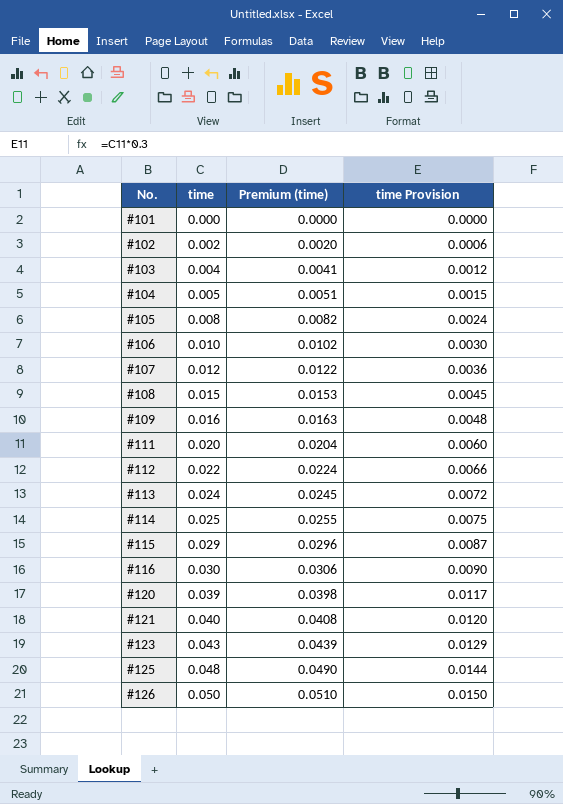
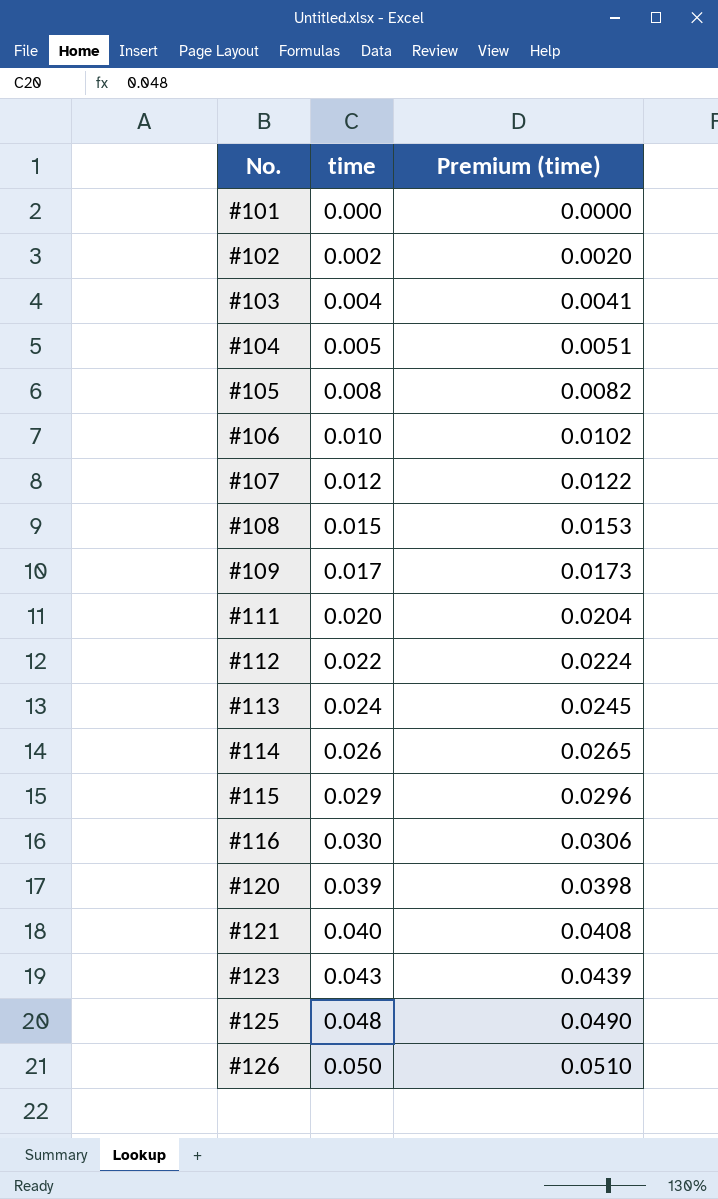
column time Provision | formula: [time] * 0.3 -> none
#109 | time: 0.016 -> 0.017
#109 | Premium (time): 0.0163 -> 0.0173
#114 | time: 0.025 -> 0.026
#114 | Premium (time): 0.0255 -> 0.0265

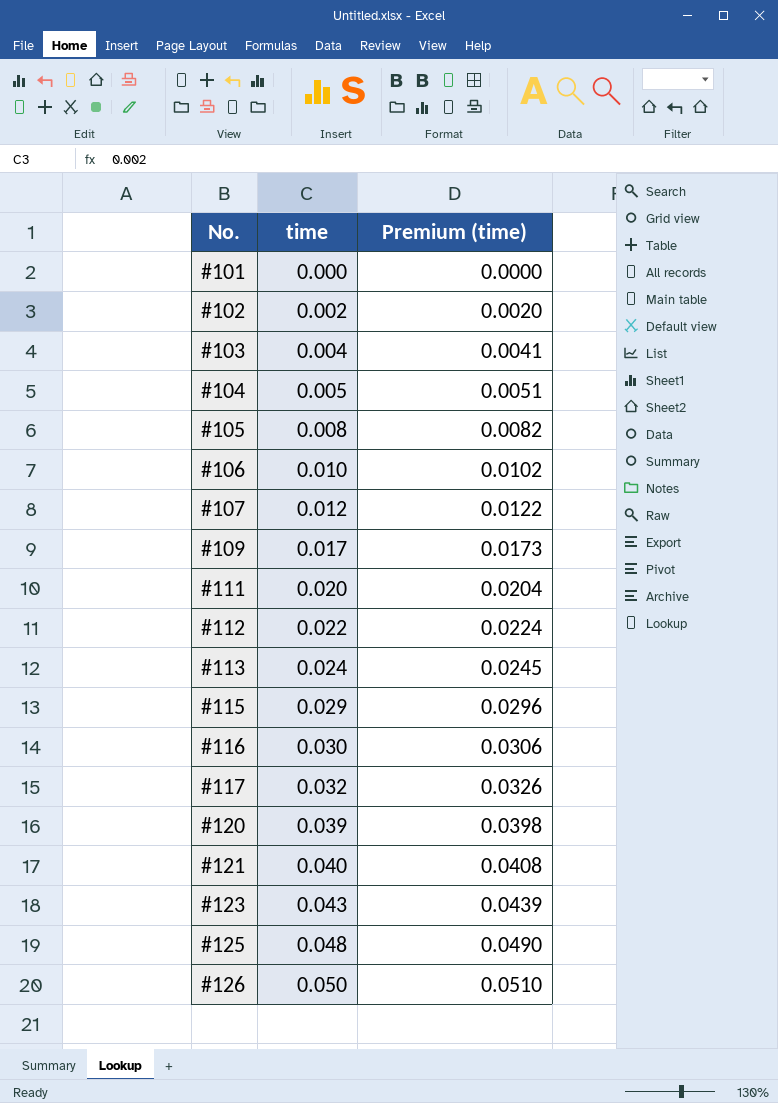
row #108: 0.015 | 0.0153 -> none
row #114: 0.026 | 0.0265 -> none
row #117: none -> 0.032 | 0.0326

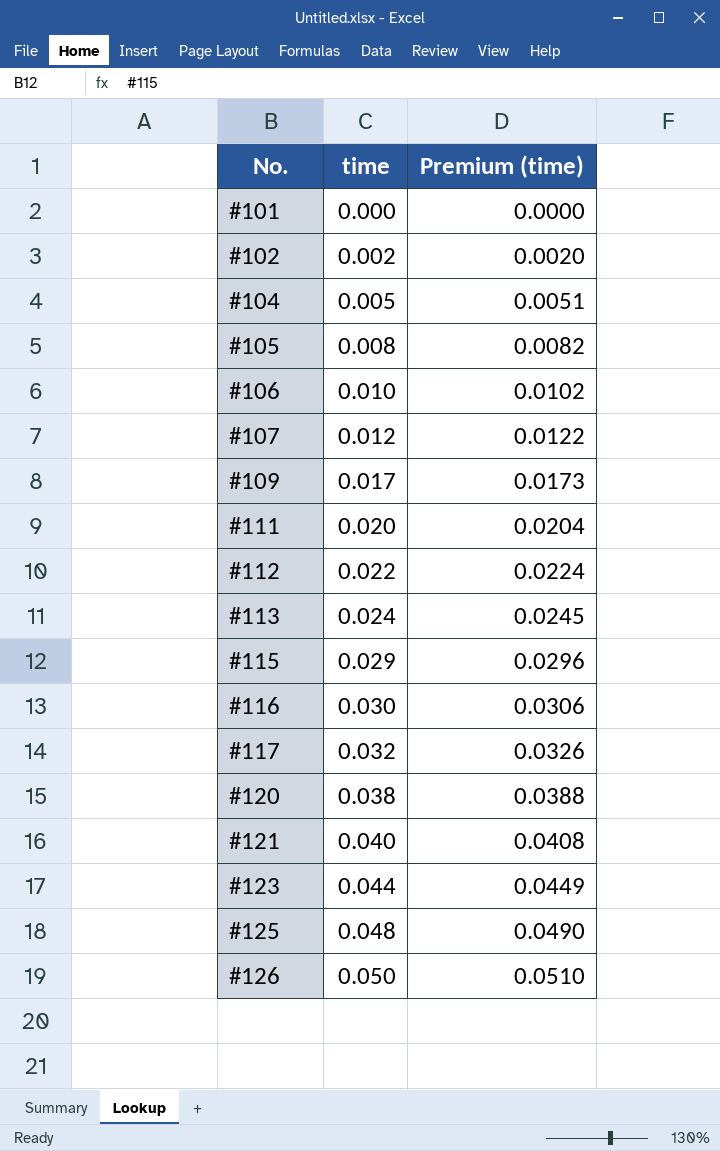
row #103: 0.004 | 0.0041 -> none
#120 | time: 0.039 -> 0.038
#120 | Premium (time): 0.0398 -> 0.0388
#123 | time: 0.043 -> 0.044
#123 | Premium (time): 0.0439 -> 0.0449

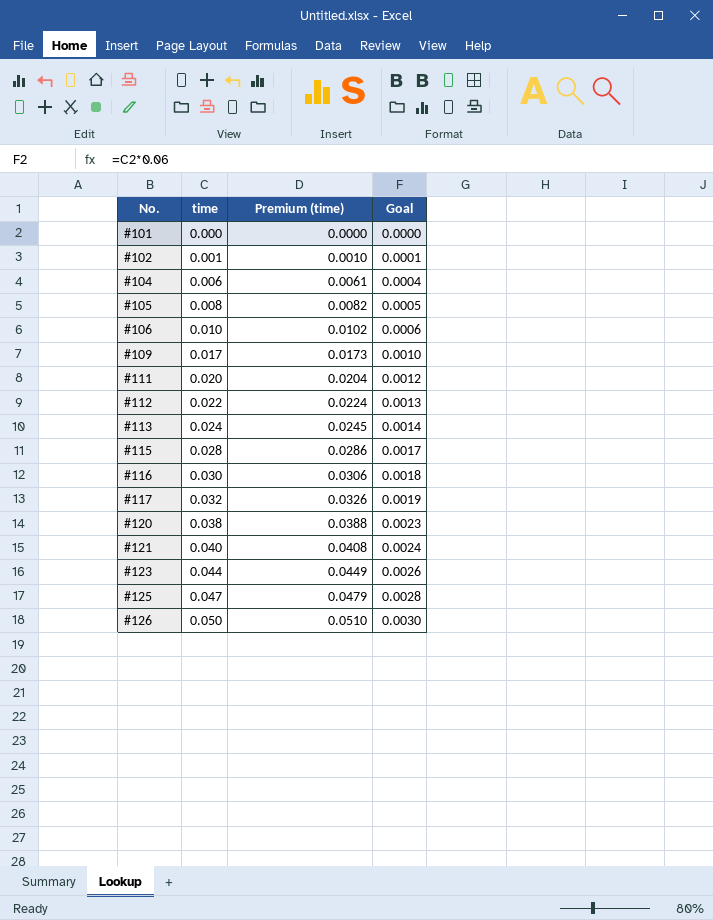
column Goal | formula: none -> [time] * 0.06
row #107: 0.012 | 0.0122 -> none
#102 | time: 0.002 -> 0.001
#102 | Premium (time): 0.0020 -> 0.0010
#104 | time: 0.005 -> 0.006
#104 | Premium (time): 0.0051 -> 0.0061
#115 | time: 0.029 -> 0.028
#115 | Premium (time): 0.0296 -> 0.0286
#125 | time: 0.048 -> 0.047
#125 | Premium (time): 0.0490 -> 0.0479

